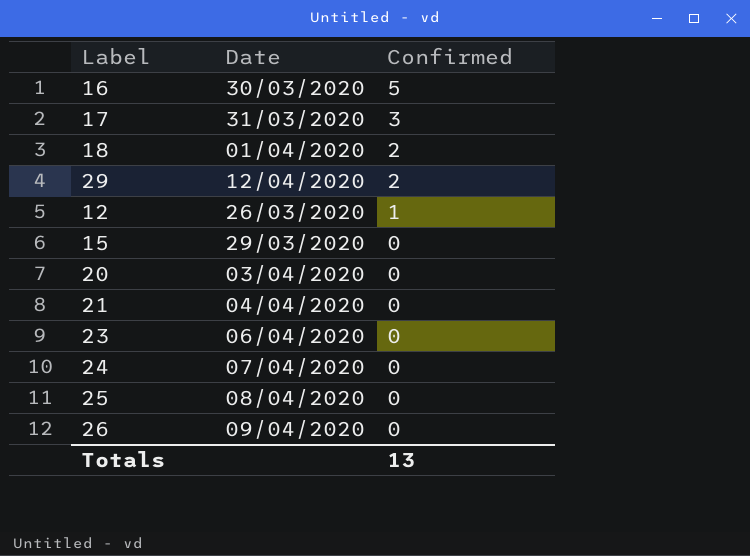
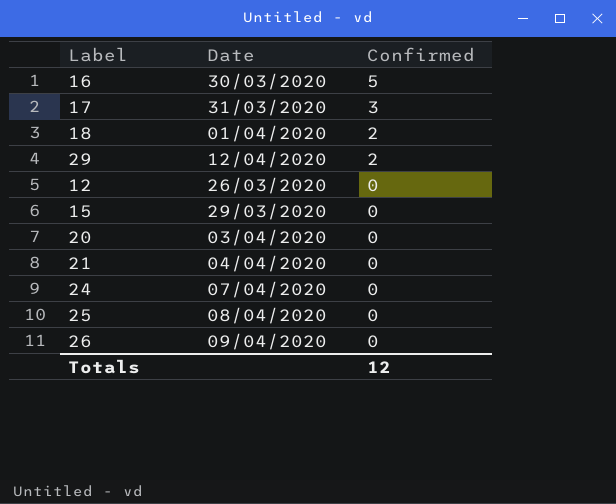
row 23: 06/04/2020 | 0 -> none
12 | Confirmed: 1 -> 0
Totals | Confirmed: 13 -> 12

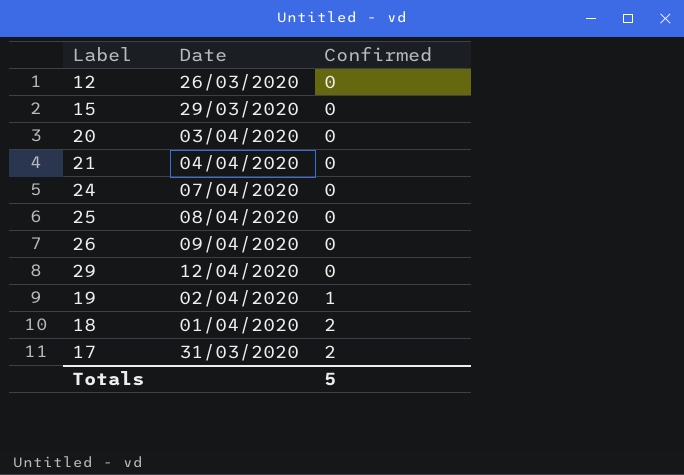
row order: Confirmed descending -> Confirmed ascending
row 16: 30/03/2020 | 5 -> none
29 | Confirmed: 2 -> 0
row 19: none -> 02/04/2020 | 1
17 | Confirmed: 3 -> 2
Totals | Confirmed: 12 -> 5

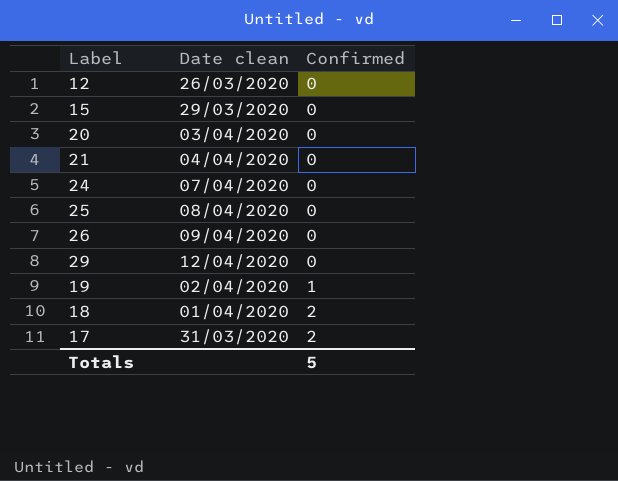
column name: Date -> Date clean

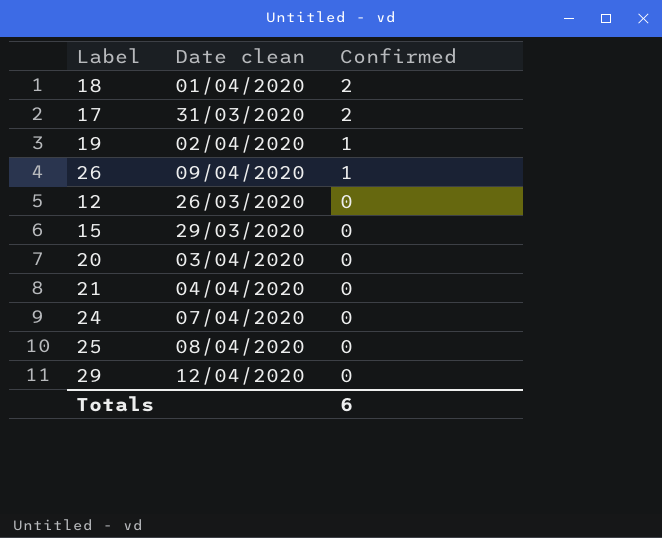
row order: Confirmed ascending -> Confirmed descending
26 | Confirmed: 0 -> 1
Totals | Confirmed: 5 -> 6

